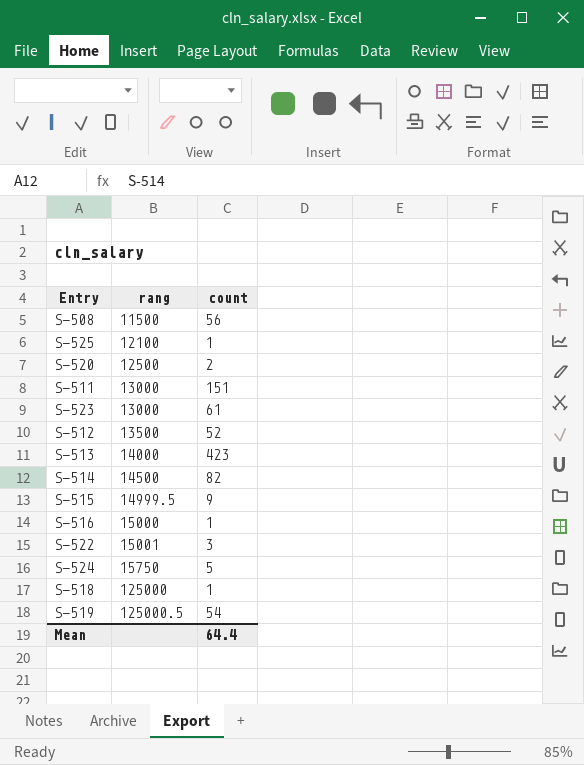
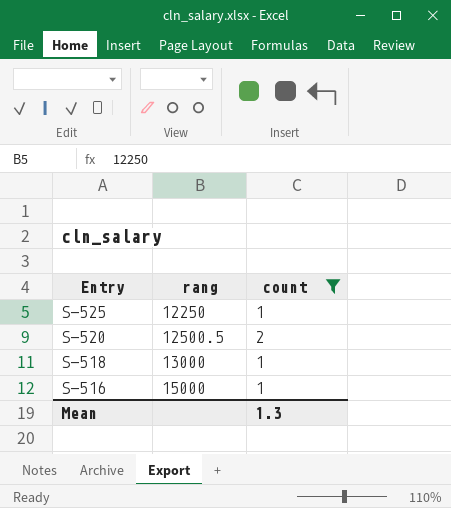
filter: none -> count <= 2
row order: rang ascending -> Entry descending
S-525 | rang: 12100 -> 12250
S-520 | rang: 12500 -> 12500.5
S-518 | rang: 125000 -> 13000
Mean | count: 64.4 -> 1.3

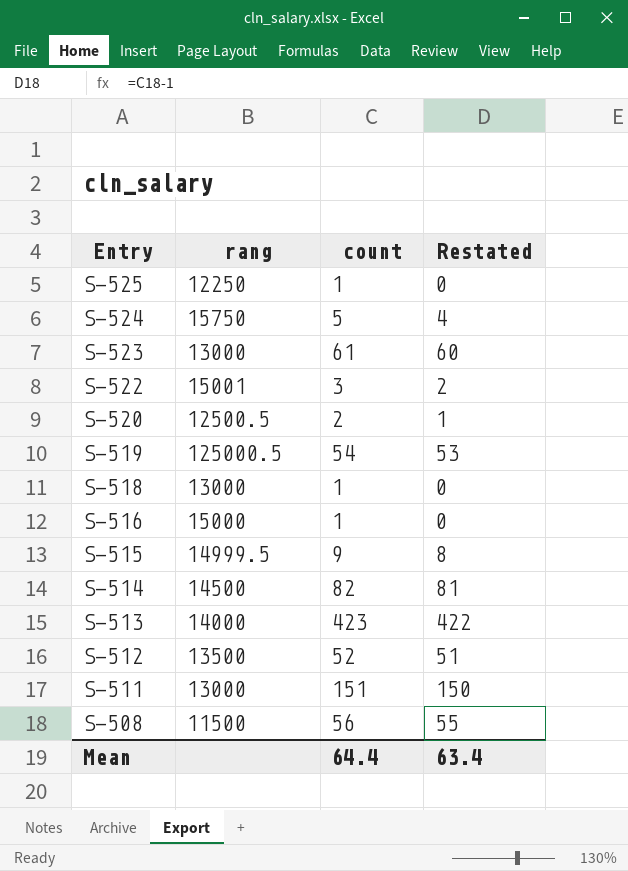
filter: count <= 2 -> none
column Restated | formula: none -> [count] - 1
Mean | count: 1.3 -> 64.4

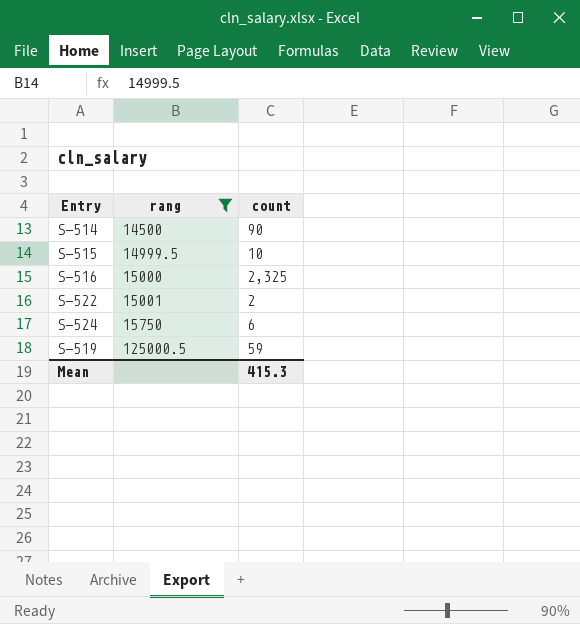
filter: none -> rang >= 14500
row order: Entry descending -> rang ascending
column Restated | formula: [count] - 1 -> none
S-514 | count: 82 -> 90
S-515 | count: 9 -> 10
S-516 | count: 1 -> 2,325
S-522 | count: 3 -> 2
S-524 | count: 5 -> 6
S-519 | count: 54 -> 59
Mean | count: 64.4 -> 415.3

